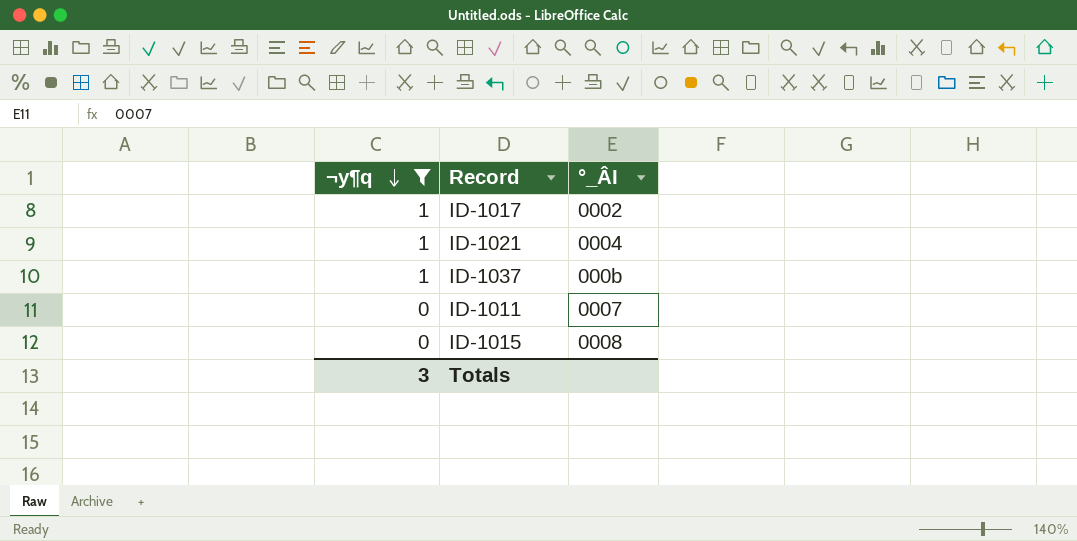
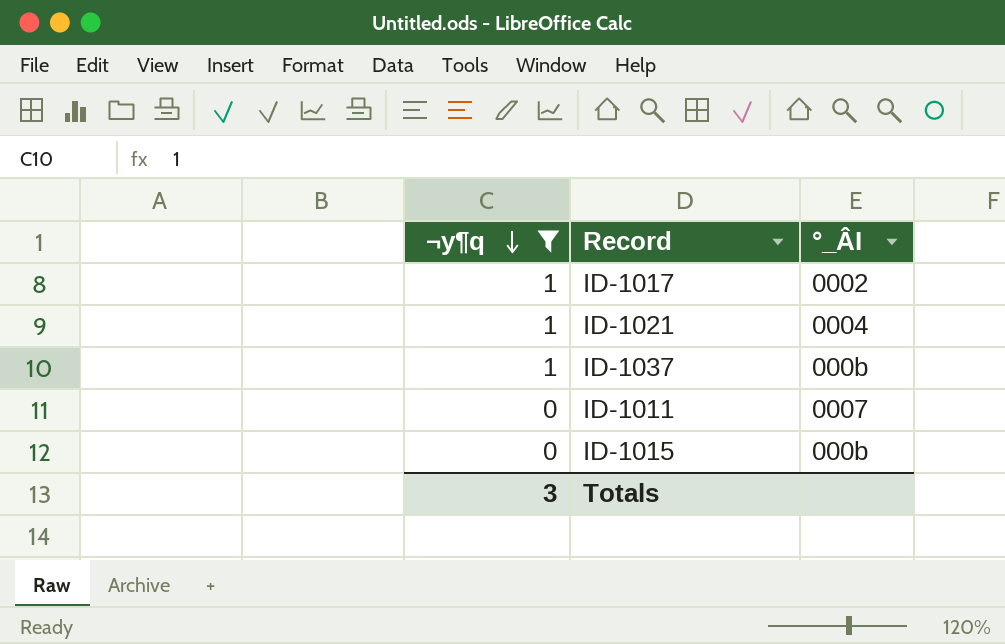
ID-1015 | °_ÂI: 0008 -> 000b

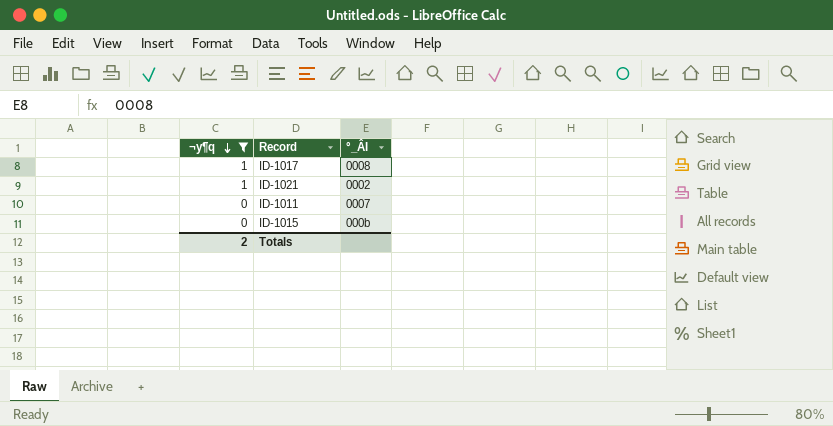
row ID-1037: 1 | 000b -> none
ID-1017 | °_ÂI: 0002 -> 0008
ID-1021 | °_ÂI: 0004 -> 0002
Totals | ¬y¶q: 3 -> 2

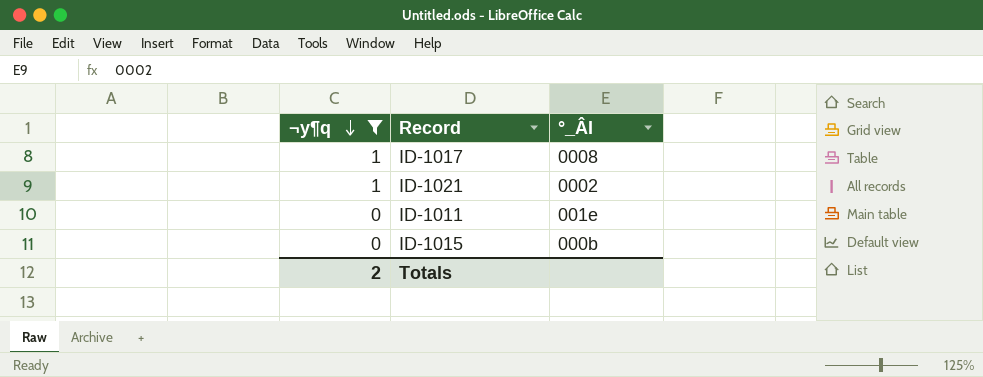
ID-1011 | °_ÂI: 0007 -> 001e

